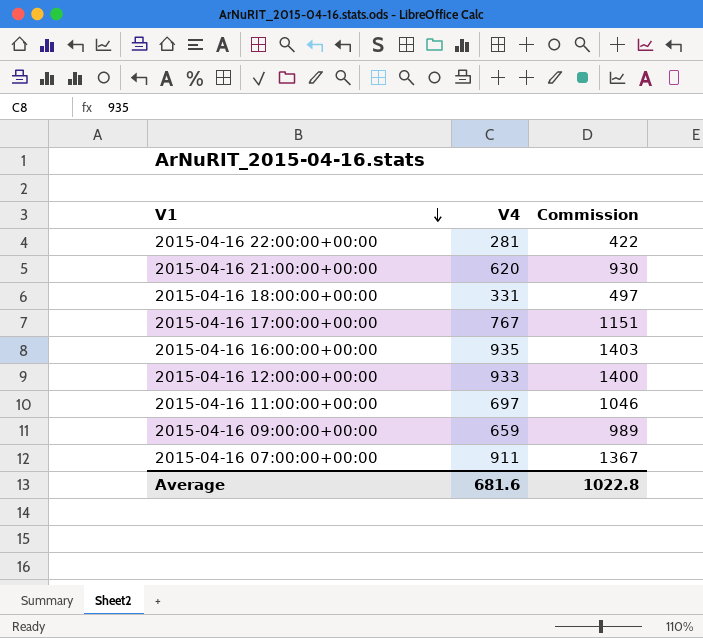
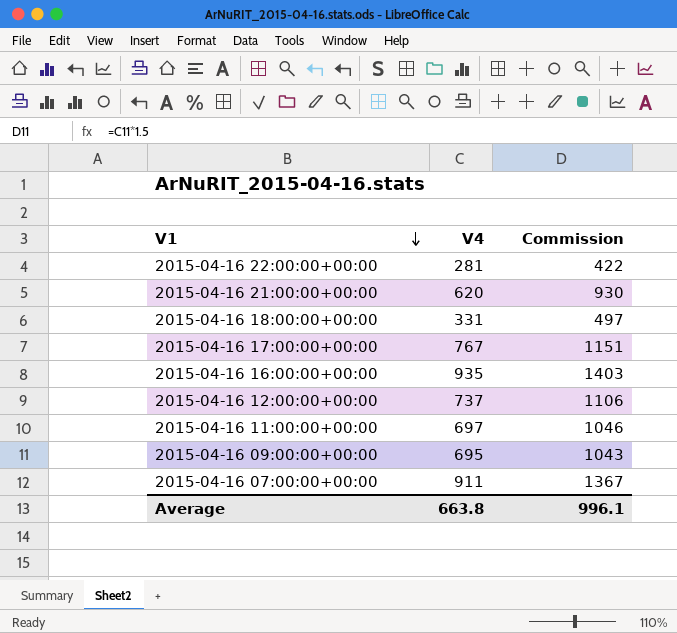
2015-04-16 12:00:00+00:00 | V4: 933 -> 737
2015-04-16 12:00:00+00:00 | Commission: 1400 -> 1106
2015-04-16 09:00:00+00:00 | V4: 659 -> 695
2015-04-16 09:00:00+00:00 | Commission: 989 -> 1043
Average | V4: 681.6 -> 663.8
Average | Commission: 1022.8 -> 996.1

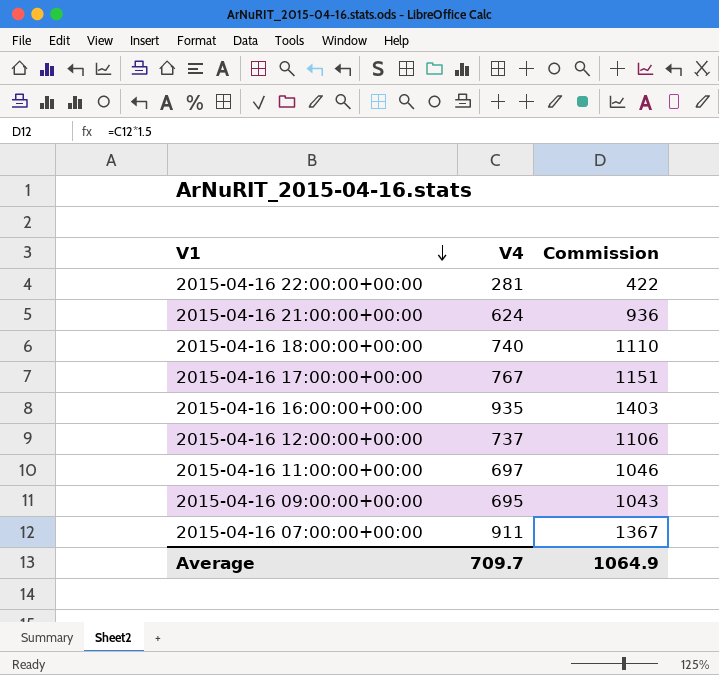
2015-04-16 21:00:00+00:00 | V4: 620 -> 624
2015-04-16 21:00:00+00:00 | Commission: 930 -> 936
2015-04-16 18:00:00+00:00 | V4: 331 -> 740
2015-04-16 18:00:00+00:00 | Commission: 497 -> 1110
Average | V4: 663.8 -> 709.7
Average | Commission: 996.1 -> 1064.9

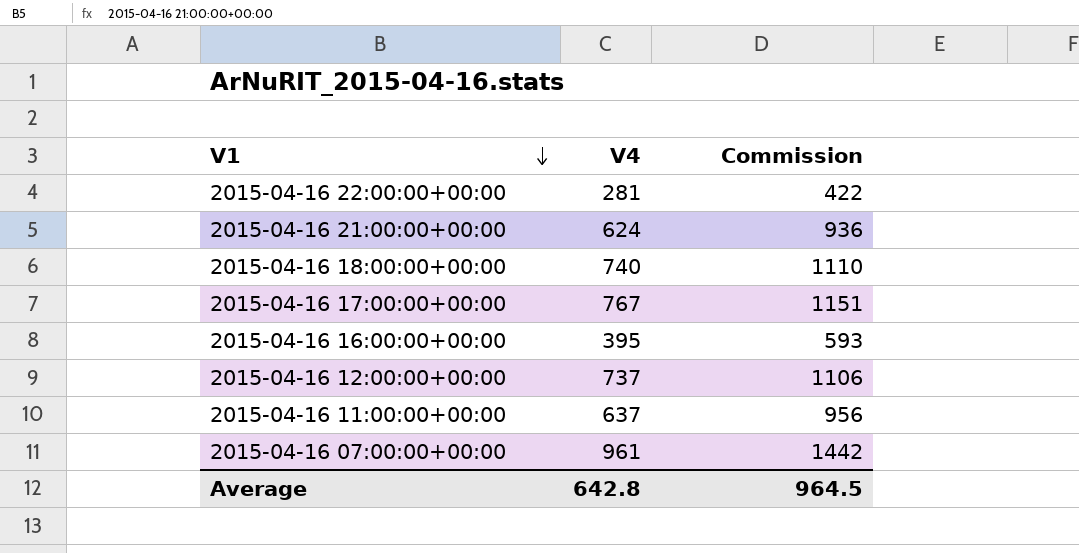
row 2015-04-16 09:00:00+00:00: 695 | 1043 -> none
2015-04-16 16:00:00+00:00 | V4: 935 -> 395
2015-04-16 16:00:00+00:00 | Commission: 1403 -> 593
2015-04-16 11:00:00+00:00 | V4: 697 -> 637
2015-04-16 11:00:00+00:00 | Commission: 1046 -> 956
2015-04-16 07:00:00+00:00 | V4: 911 -> 961
2015-04-16 07:00:00+00:00 | Commission: 1367 -> 1442
Average | V4: 709.7 -> 642.8
Average | Commission: 1064.9 -> 964.5

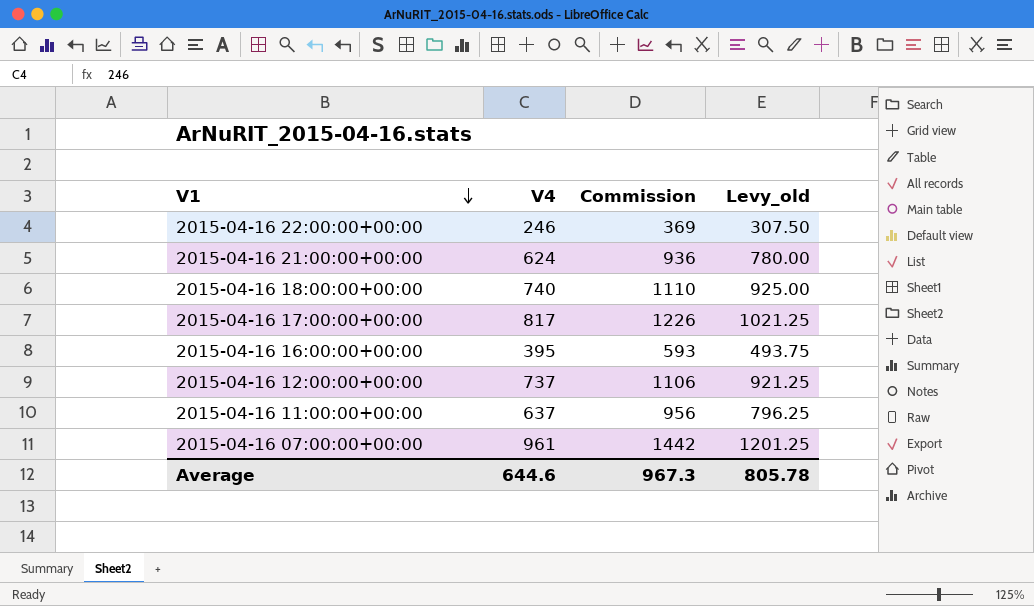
column Levy_old | formula: none -> [V4] * 1.25
2015-04-16 22:00:00+00:00 | V4: 281 -> 246
2015-04-16 22:00:00+00:00 | Commission: 422 -> 369
2015-04-16 17:00:00+00:00 | V4: 767 -> 817
2015-04-16 17:00:00+00:00 | Commission: 1151 -> 1226
Average | V4: 642.8 -> 644.6
Average | Commission: 964.5 -> 967.3

